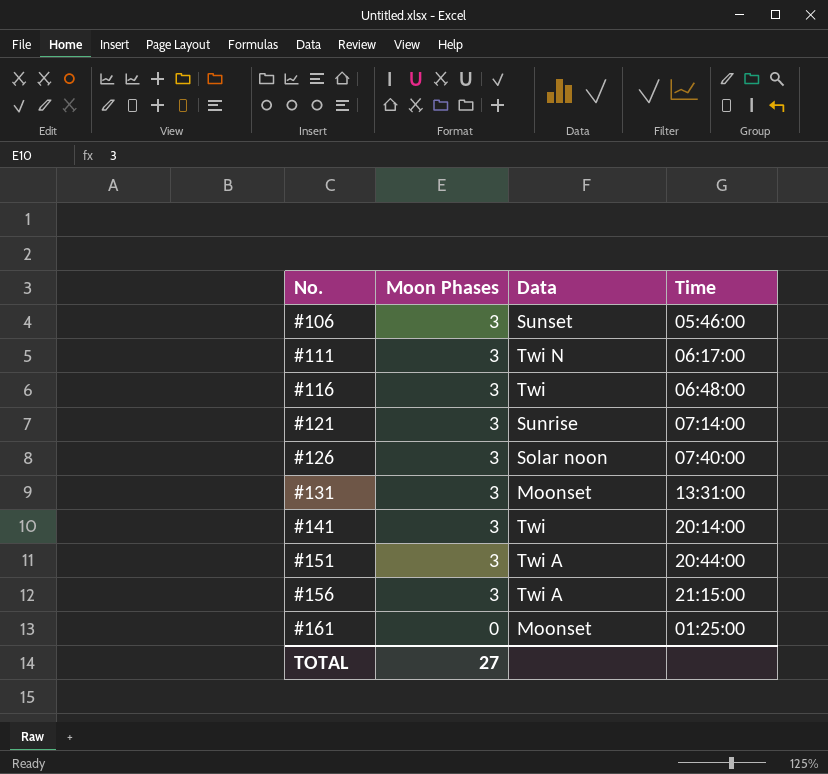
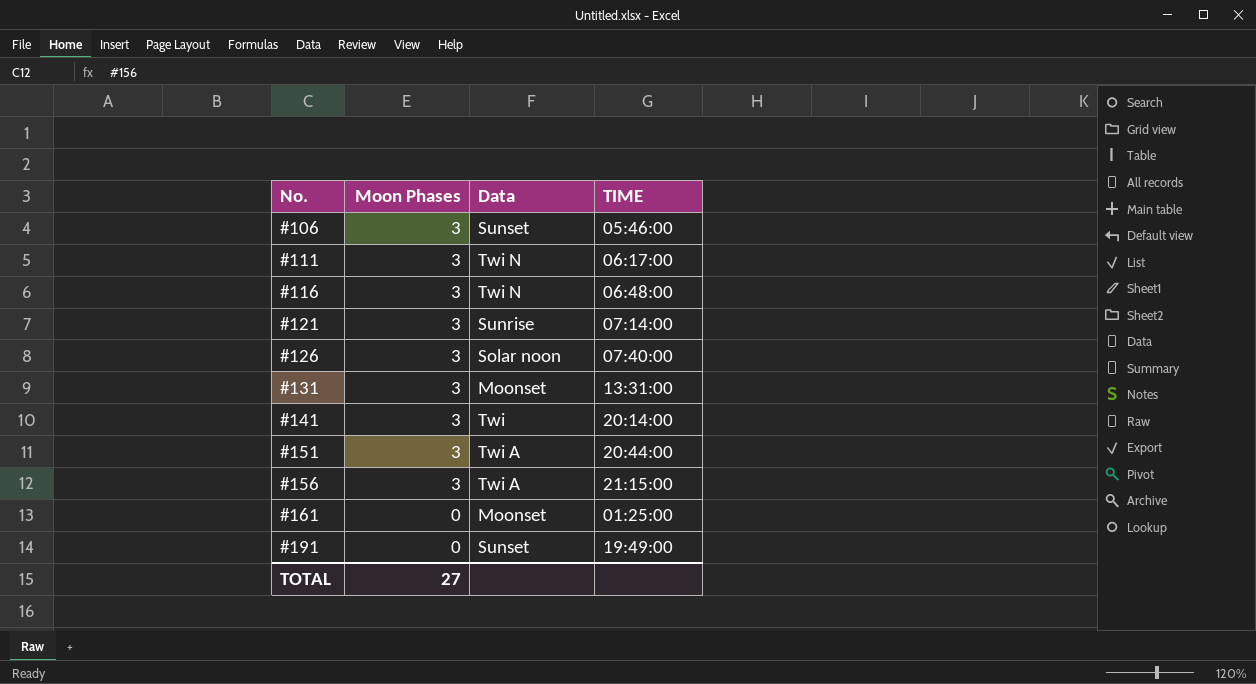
column name: Time -> TIME
#116 | Data: Twi -> Twi N
row #191: none -> 0 | Sunset | 19:49:00

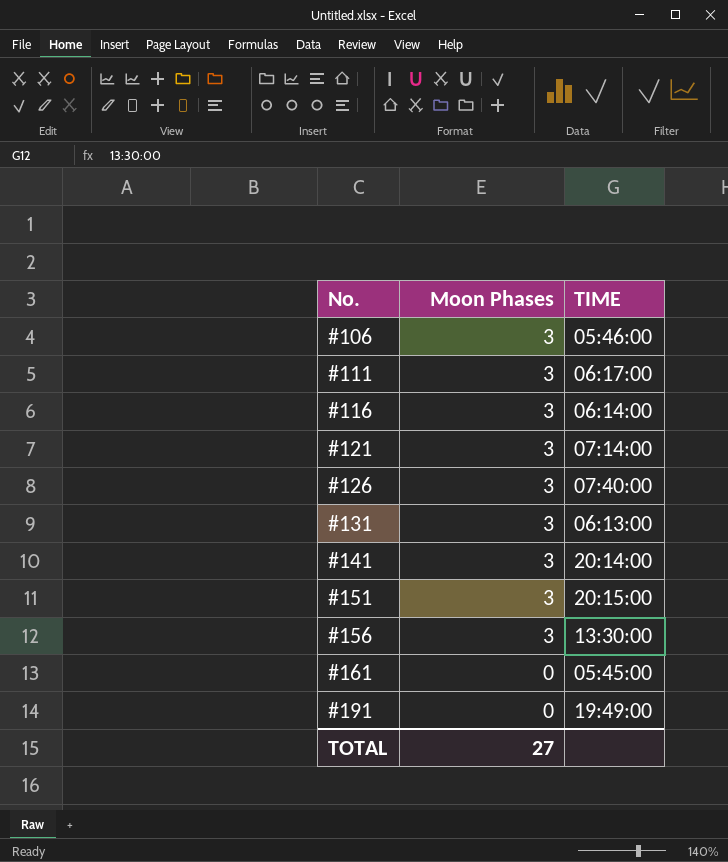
column Data | position: 3 -> none
#116 | TIME: 06:48:00 -> 06:14:00
#131 | TIME: 13:31:00 -> 06:13:00
#151 | TIME: 20:44:00 -> 20:15:00
#156 | TIME: 21:15:00 -> 13:30:00
#161 | TIME: 01:25:00 -> 05:45:00

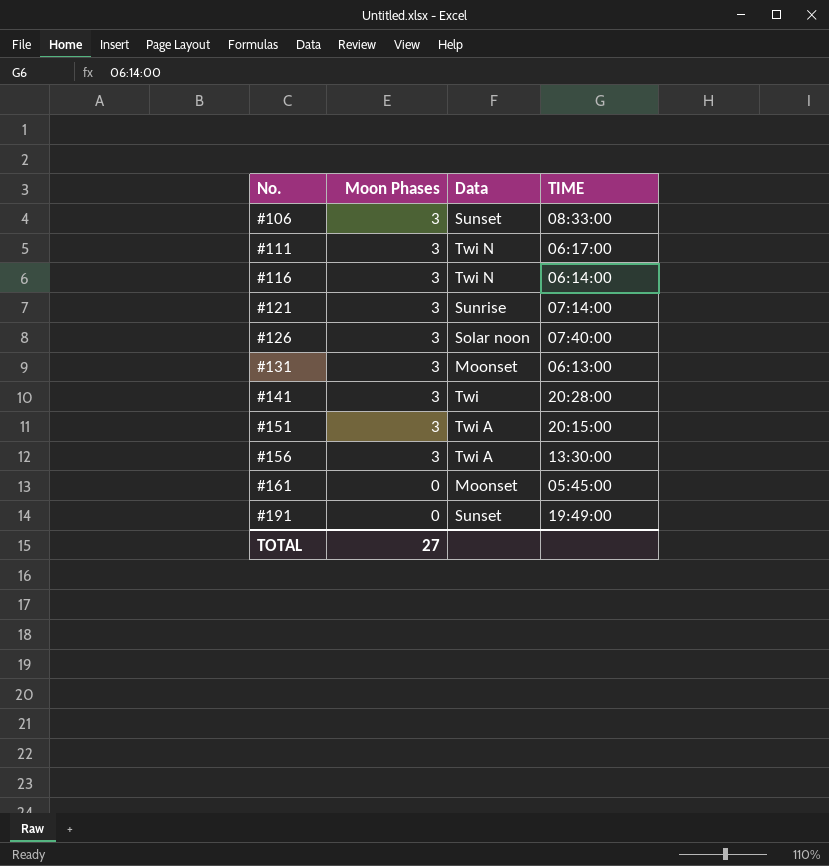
column Data | position: none -> 3
#106 | TIME: 05:46:00 -> 08:33:00
#141 | TIME: 20:14:00 -> 20:28:00

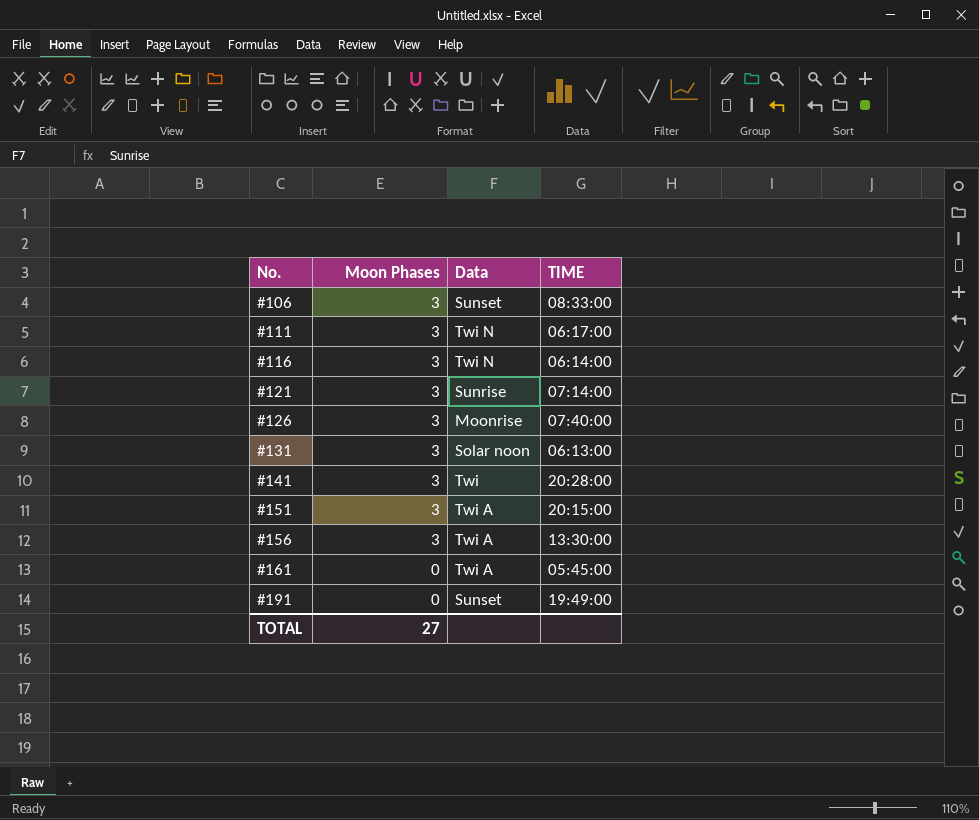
#126 | Data: Solar noon -> Moonrise
#131 | Data: Moonset -> Solar noon
#161 | Data: Moonset -> Twi A

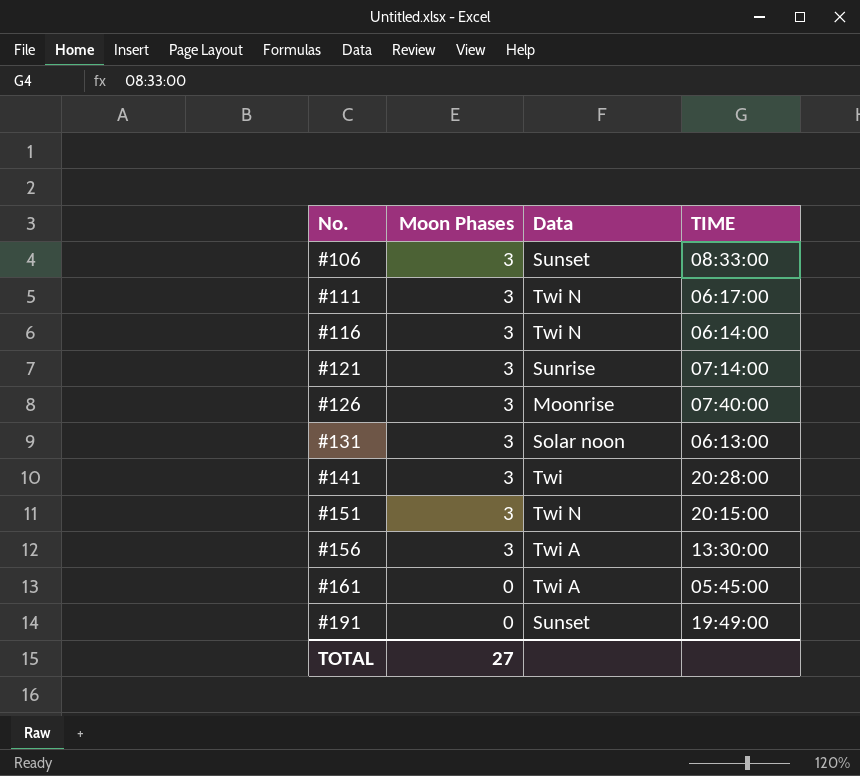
#151 | Data: Twi A -> Twi N

